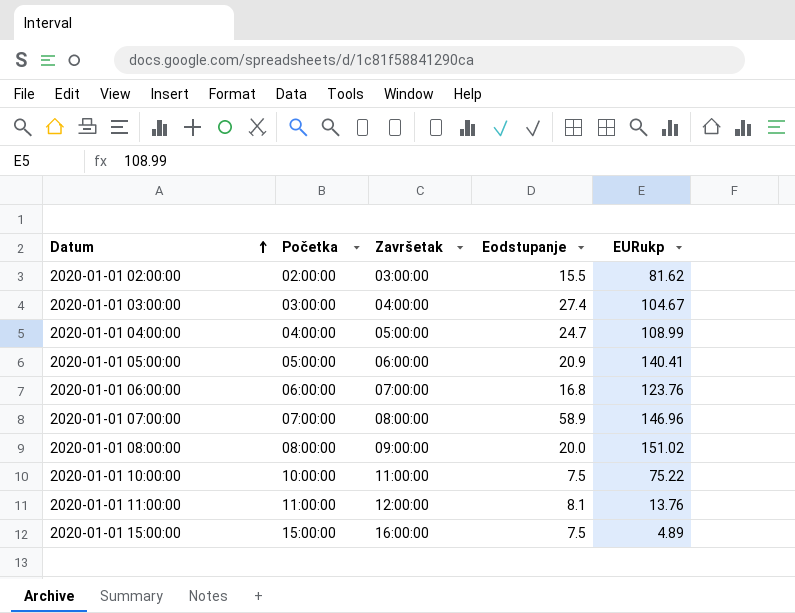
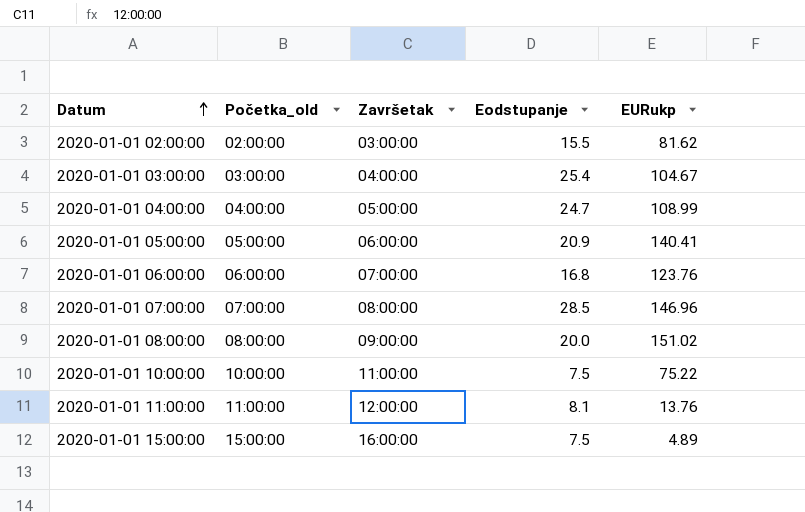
column name: Početka -> Početka_old
2020-01-01 03:00:00 | Eodstupanje: 27.4 -> 25.4
2020-01-01 07:00:00 | Eodstupanje: 58.9 -> 28.5

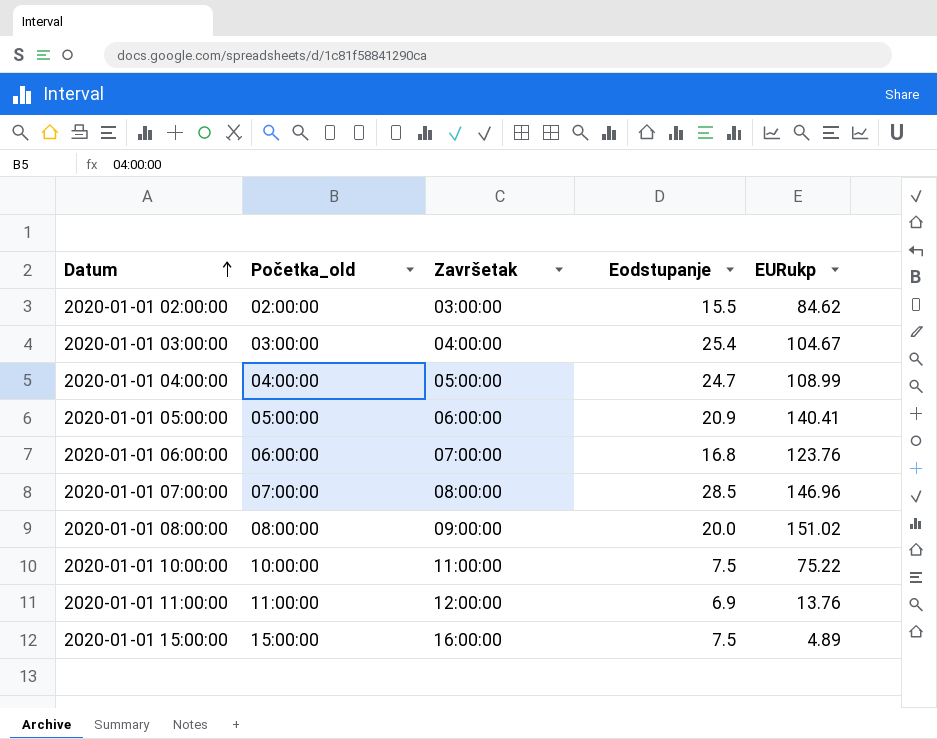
2020-01-01 02:00:00 | EURukp: 81.62 -> 84.62
2020-01-01 11:00:00 | Eodstupanje: 8.1 -> 6.9

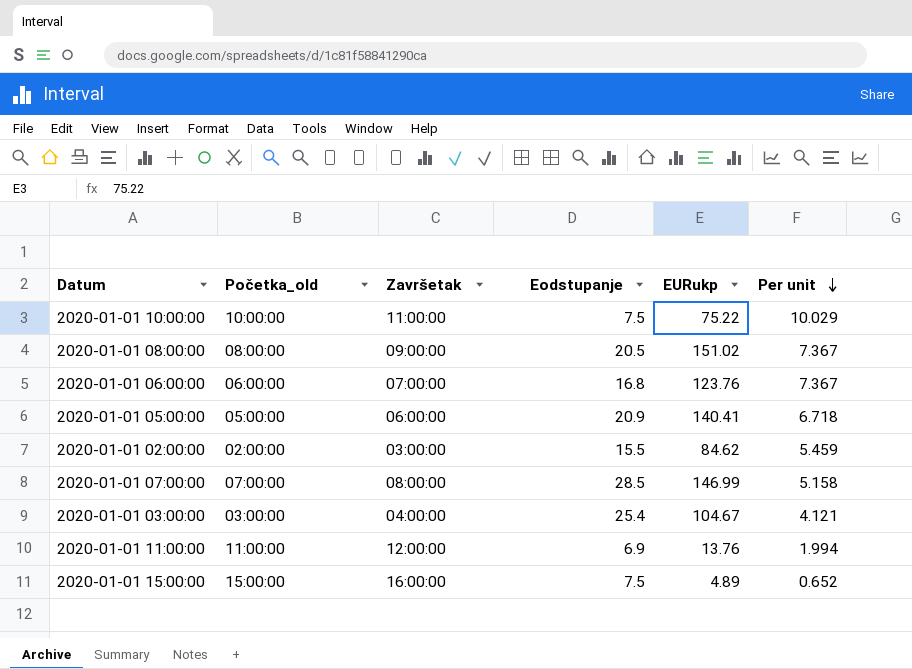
row order: Datum ascending -> Per unit descending
column Per unit | formula: none -> [EURukp] / [Eodstupanje]
row 2020-01-01 04:00:00: 04:00:00 | 05:00:00 | 24.7 | 108.99 -> none
2020-01-01 08:00:00 | Eodstupanje: 20.0 -> 20.5
2020-01-01 07:00:00 | EURukp: 146.96 -> 146.99

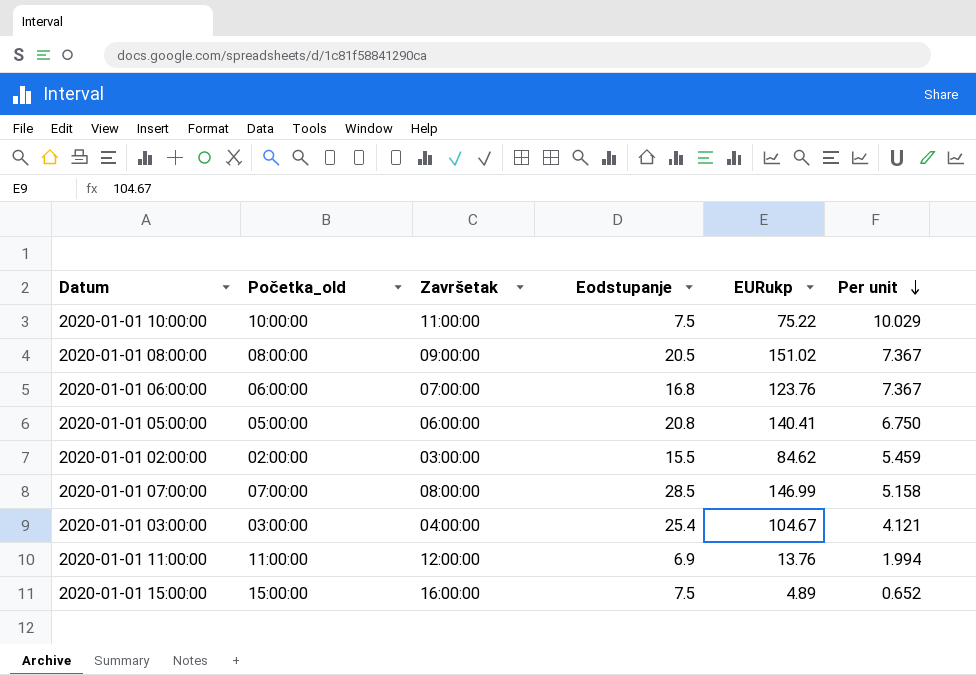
2020-01-01 05:00:00 | Eodstupanje: 20.9 -> 20.8
2020-01-01 05:00:00 | Per unit: 6.718 -> 6.750

